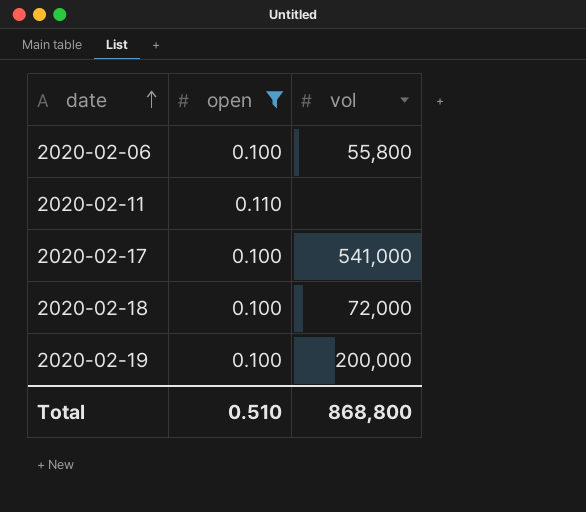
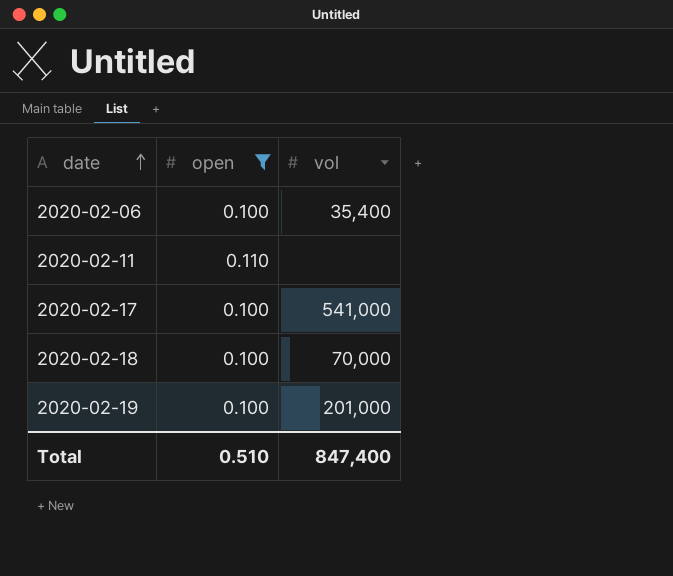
2020-02-06 | vol: 55,800 -> 35,400
2020-02-18 | vol: 72,000 -> 70,000
2020-02-19 | vol: 200,000 -> 201,000
Total | vol: 868,800 -> 847,400

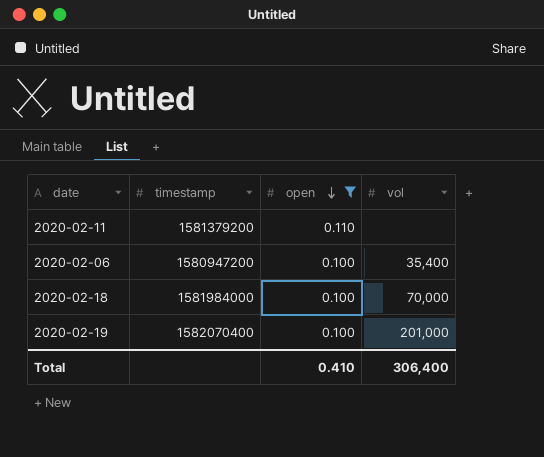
row order: date ascending -> open descending
column timestamp | position: none -> 2
row 2020-02-17: 0.100 | 541,000 -> none
Total | open: 0.510 -> 0.410
Total | vol: 847,400 -> 306,400

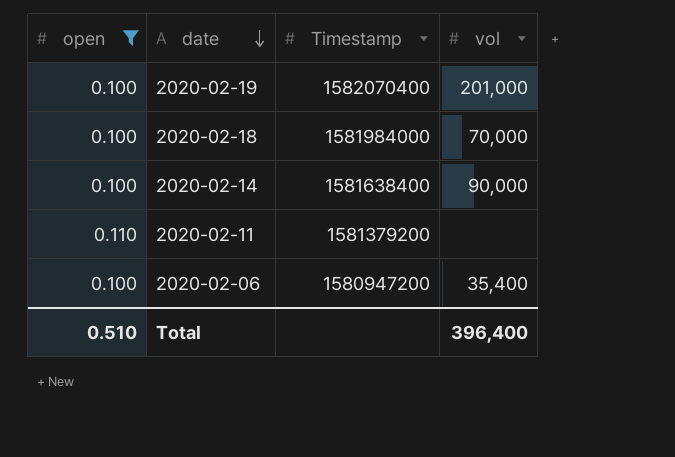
row order: open descending -> date descending
column open | position: 3 -> 1
column name: timestamp -> Timestamp
row 2020-02-14: none -> 0.100 | 1581638400 | 90,000
Total | open: 0.410 -> 0.510
Total | vol: 306,400 -> 396,400

